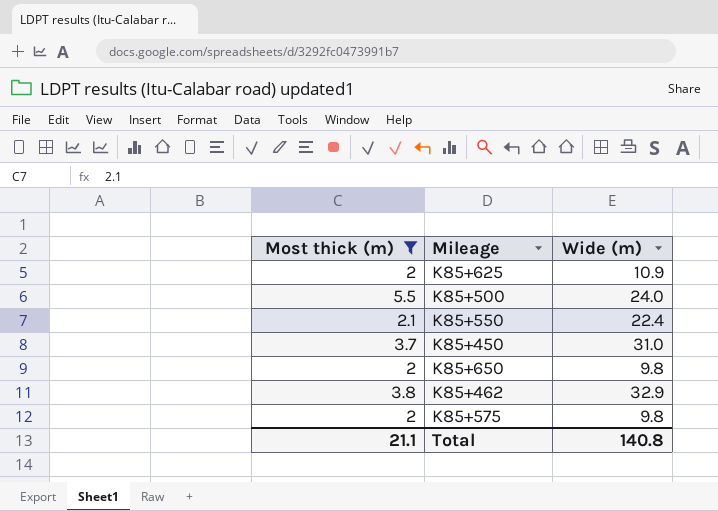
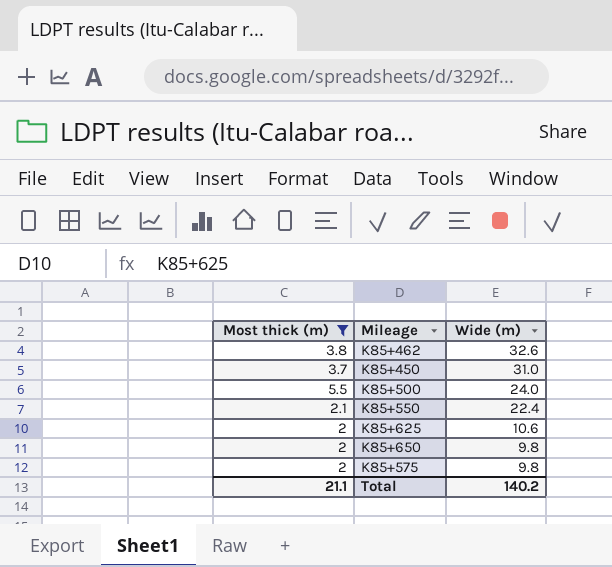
row order: none -> Wide (m) descending
K85+462 | Wide (m): 32.9 -> 32.6
K85+625 | Wide (m): 10.9 -> 10.6
Total | Wide (m): 140.8 -> 140.2

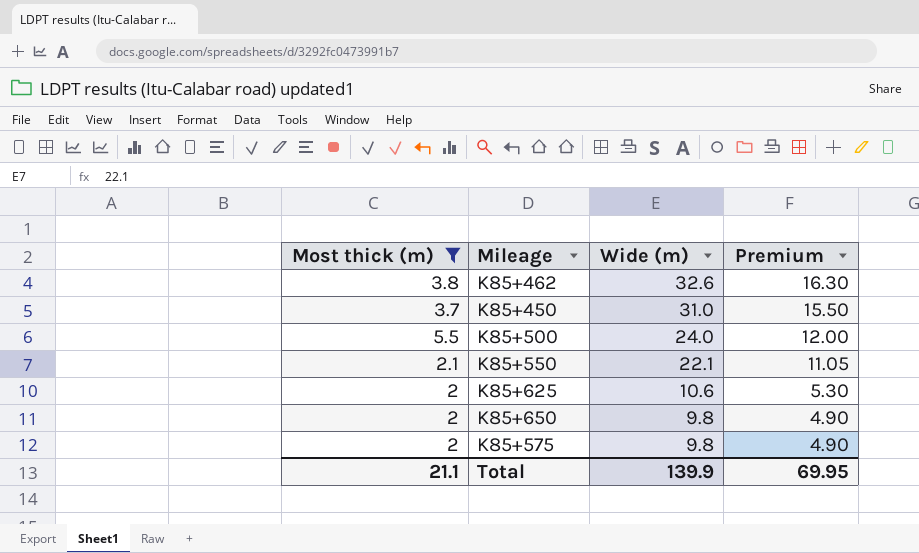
column Premium | formula: none -> [Wide (m)] * 0.5
K85+550 | Wide (m): 22.4 -> 22.1
Total | Wide (m): 140.2 -> 139.9

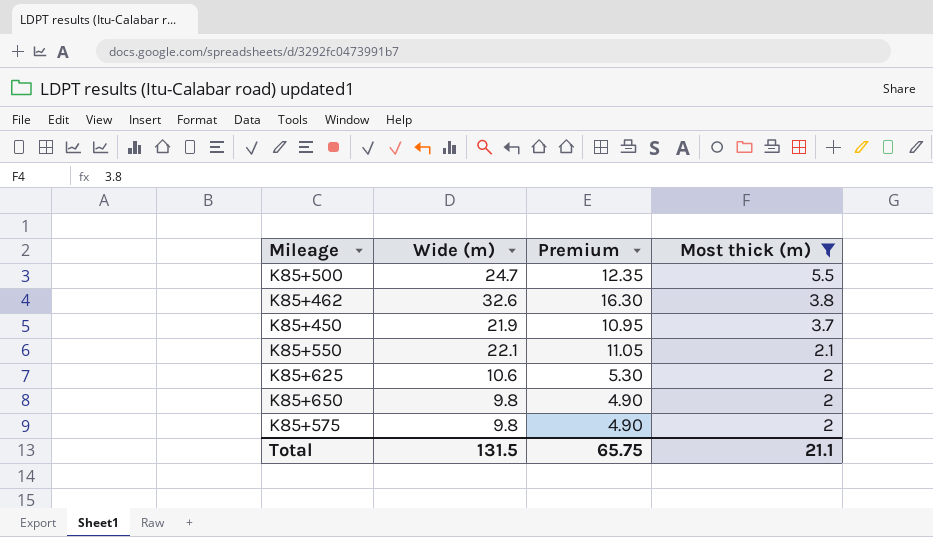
row order: Wide (m) descending -> Most thick (m) descending
column Most thick (m) | position: 1 -> 4
K85+500 | Wide (m): 24.0 -> 24.7
K85+500 | Premium: 12.00 -> 12.35
K85+450 | Wide (m): 31.0 -> 21.9
K85+450 | Premium: 15.50 -> 10.95
Total | Wide (m): 139.9 -> 131.5
Total | Premium: 69.95 -> 65.75

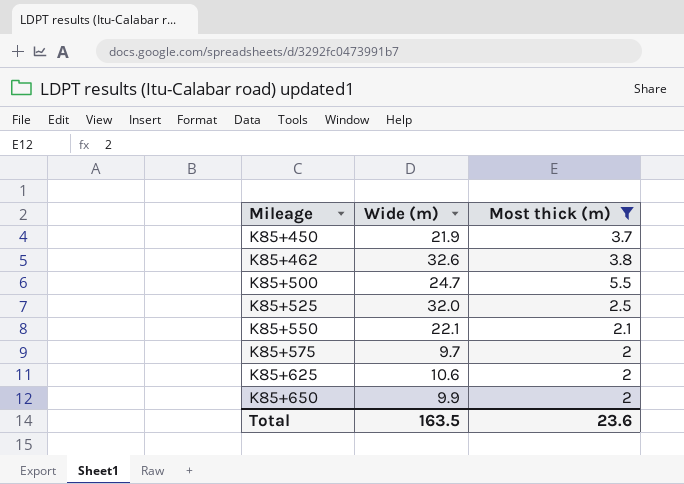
row order: Most thick (m) descending -> Mileage ascending
column Premium | formula: [Wide (m)] * 0.5 -> none
row K85+525: none -> 32.0 | 2.5
K85+575 | Wide (m): 9.8 -> 9.7
K85+650 | Wide (m): 9.8 -> 9.9
Total | Wide (m): 131.5 -> 163.5
Total | Most thick (m): 21.1 -> 23.6

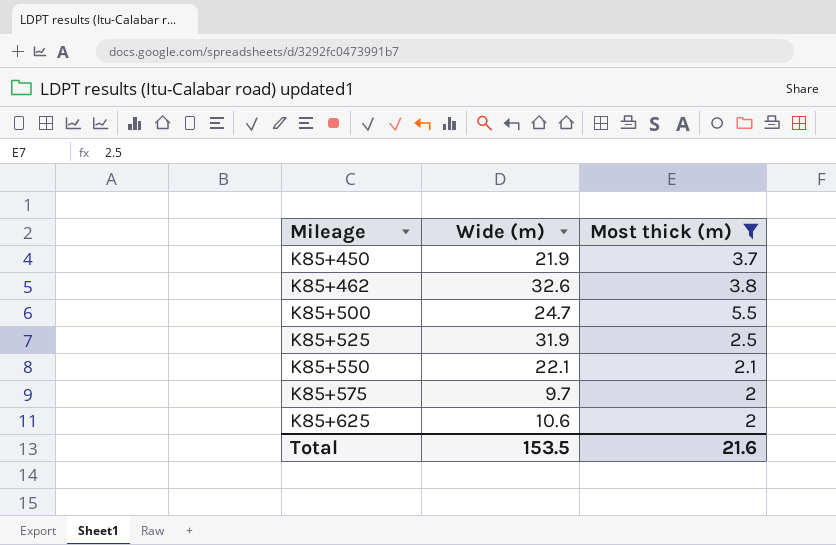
row K85+650: 9.9 | 2 -> none
K85+525 | Wide (m): 32.0 -> 31.9
Total | Wide (m): 163.5 -> 153.5
Total | Most thick (m): 23.6 -> 21.6

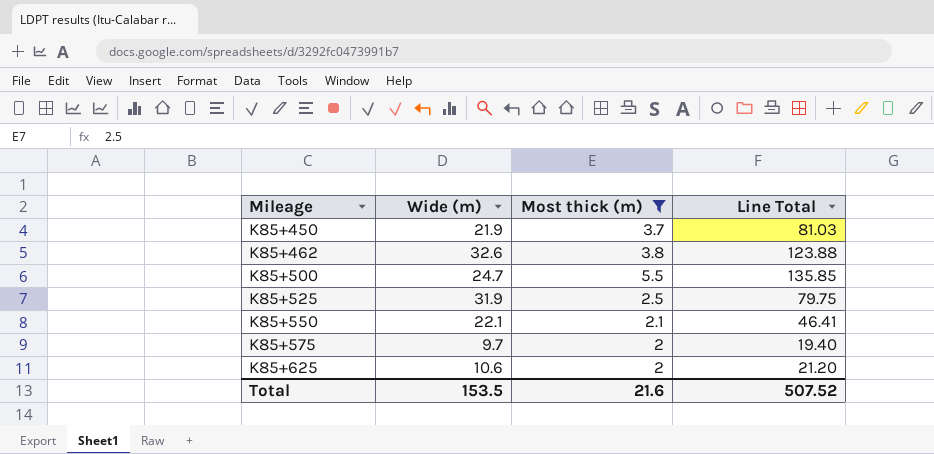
column Line Total | formula: none -> [Wide (m)] * [Most thick (m)]

